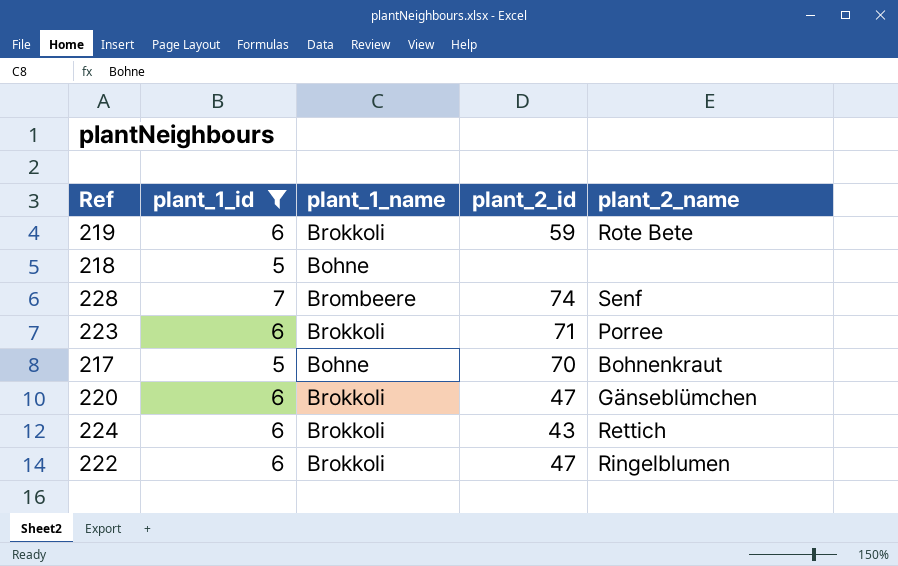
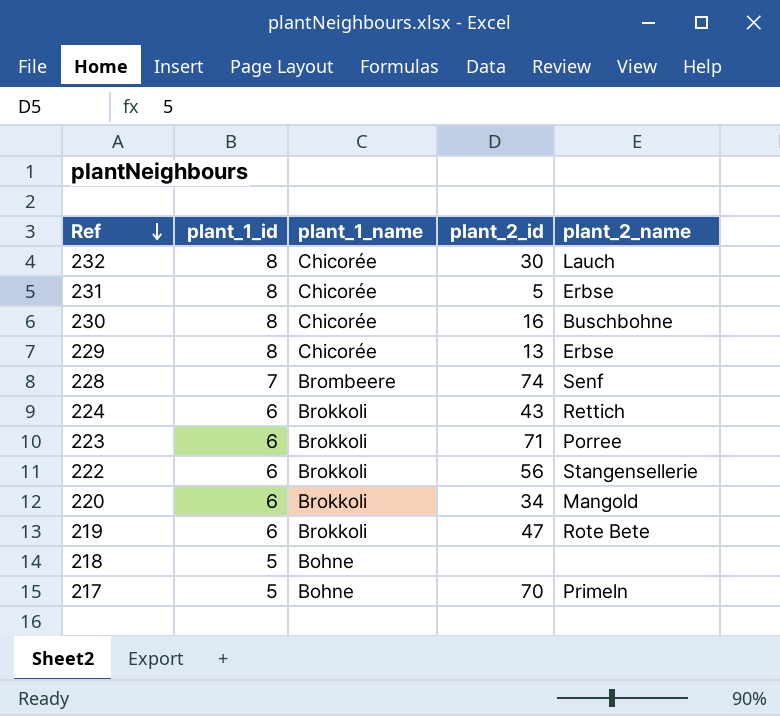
filter: plant_1_id != 8 -> none
row order: none -> Ref descending
222 | plant_2_id: 47 -> 56
222 | plant_2_name: Ringelblumen -> Stangensellerie
220 | plant_2_id: 47 -> 34
220 | plant_2_name: Gänseblümchen -> Mangold
219 | plant_2_id: 59 -> 47
217 | plant_2_name: Bohnenkraut -> Primeln

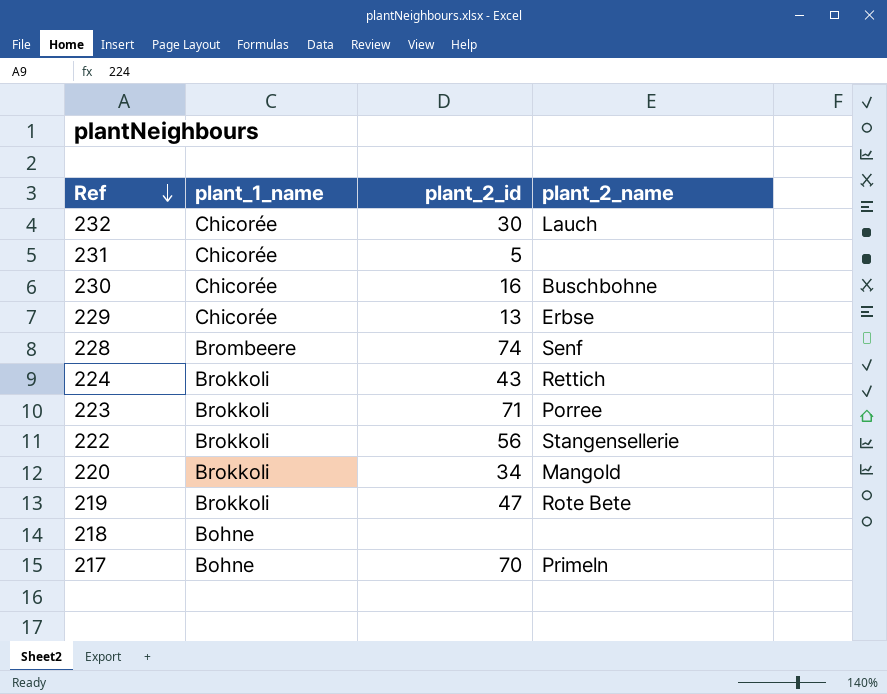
column plant_1_id | position: 2 -> none
231 | plant_2_name: Erbse -> none

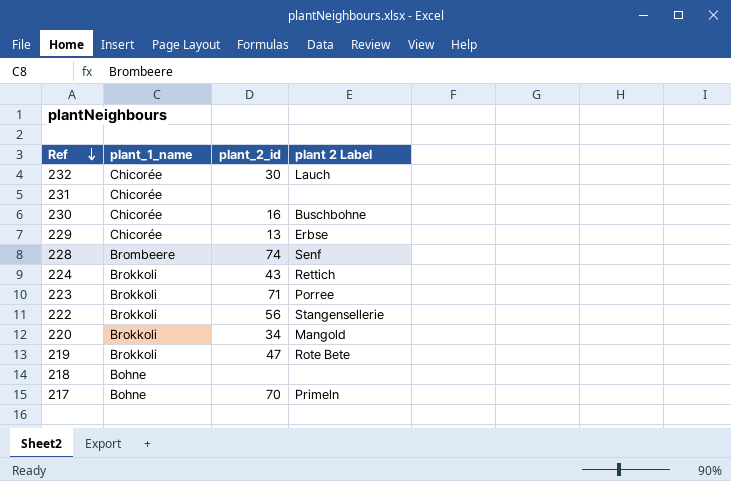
column name: plant_2_name -> plant 2 Label
231 | plant_2_id: 5 -> none

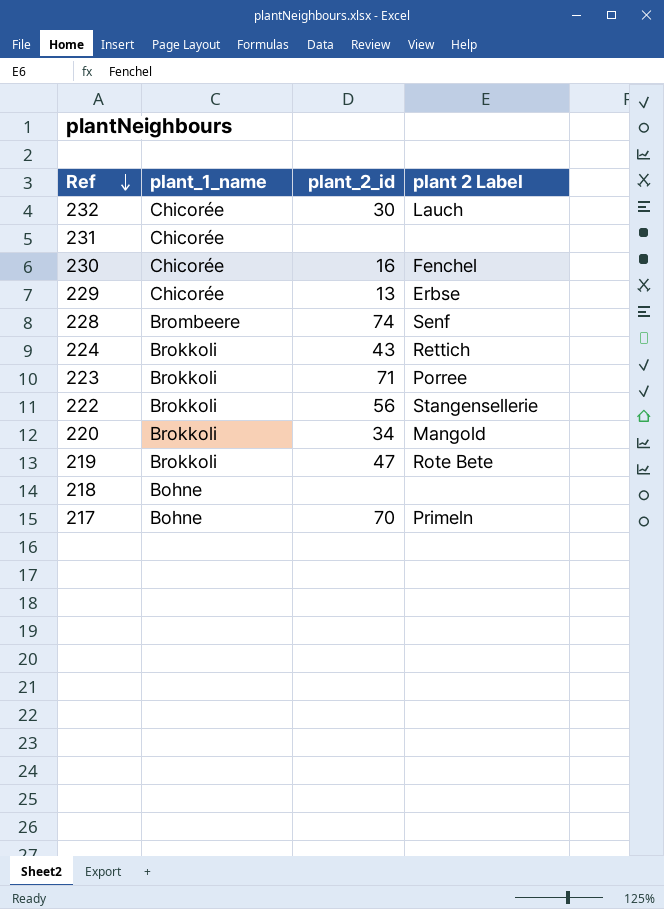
230 | plant 2 Label: Buschbohne -> Fenchel

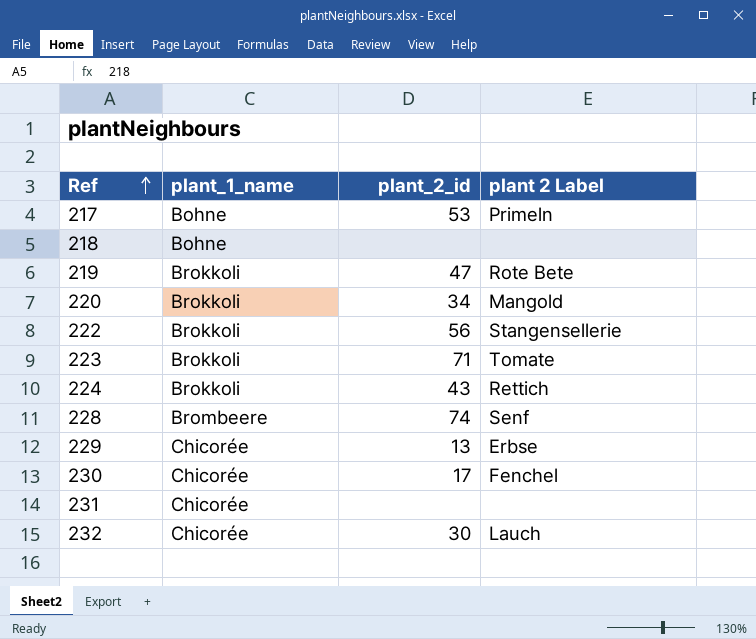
row order: Ref descending -> Ref ascending
217 | plant_2_id: 70 -> 53
223 | plant 2 Label: Porree -> Tomate
230 | plant_2_id: 16 -> 17

